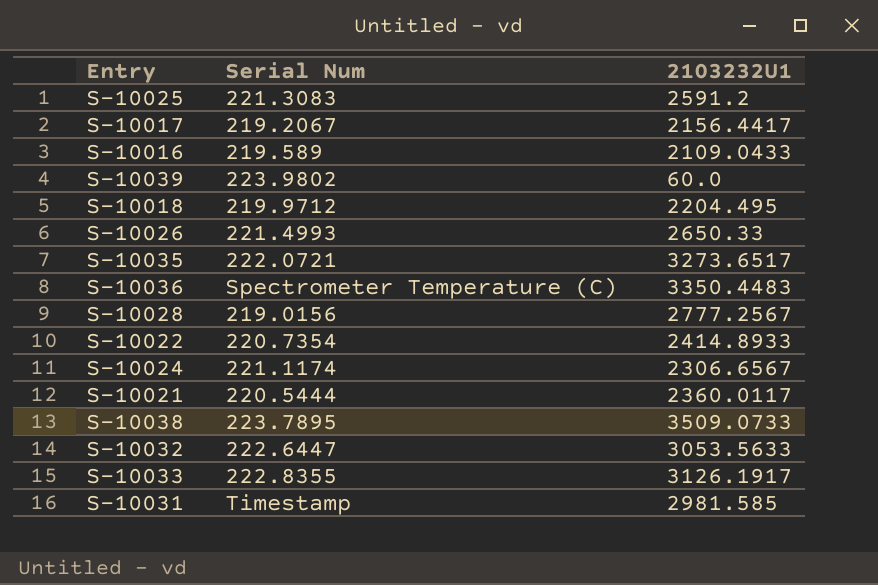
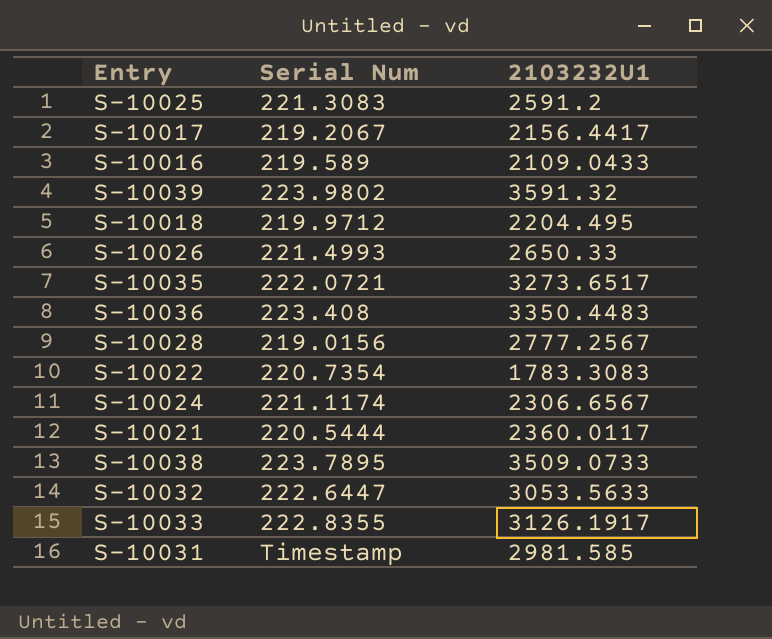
S-10039 | 2103232U1: 60.0 -> 3591.32
S-10036 | Serial Num: Spectrometer Temperature (C) -> 223.408
S-10022 | 2103232U1: 2414.8933 -> 1783.3083

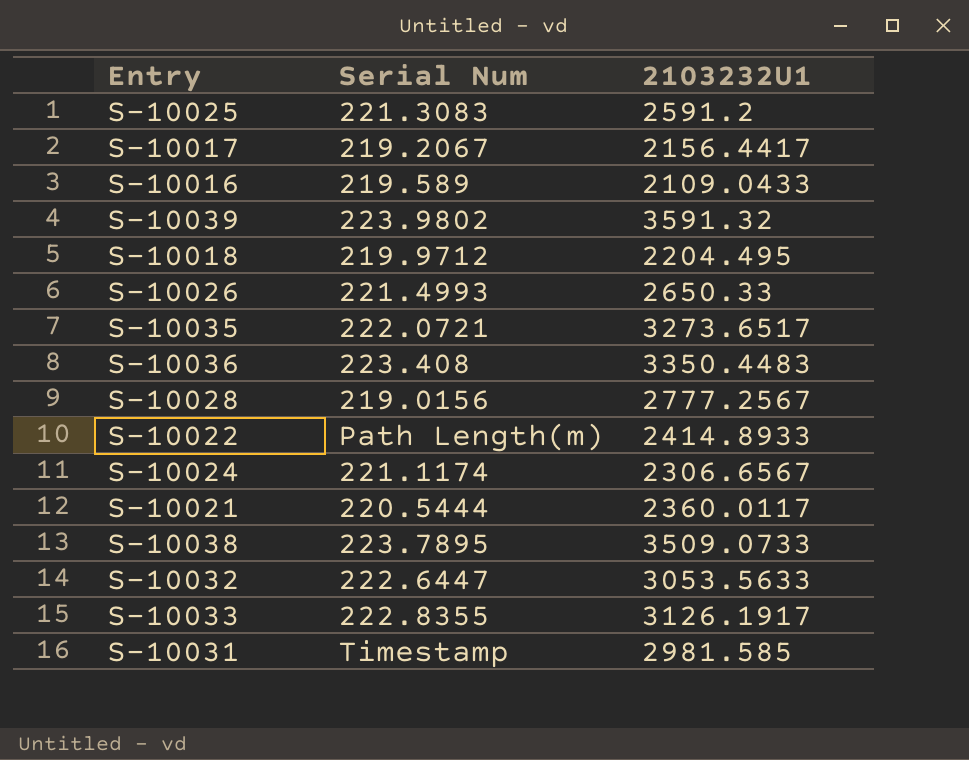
S-10022 | Serial Num: 220.7354 -> Path Length(m)
S-10022 | 2103232U1: 1783.3083 -> 2414.8933

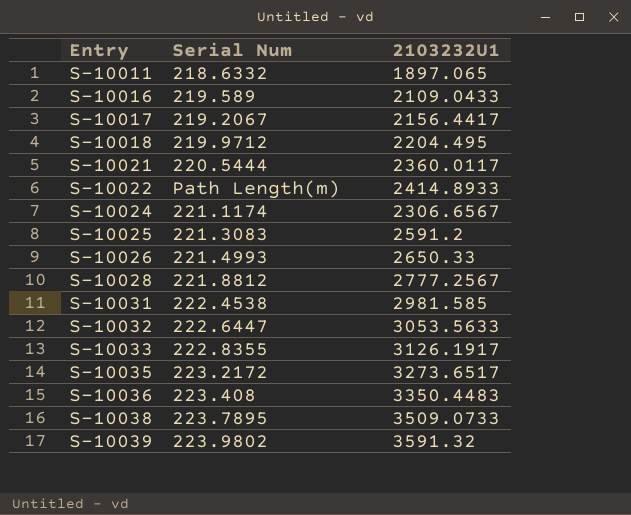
row order: none -> Entry ascending
row S-10011: none -> 218.6332 | 1897.065
S-10028 | Serial Num: 219.0156 -> 221.8812
S-10031 | Serial Num: Timestamp -> 222.4538
S-10035 | Serial Num: 222.0721 -> 223.2172

